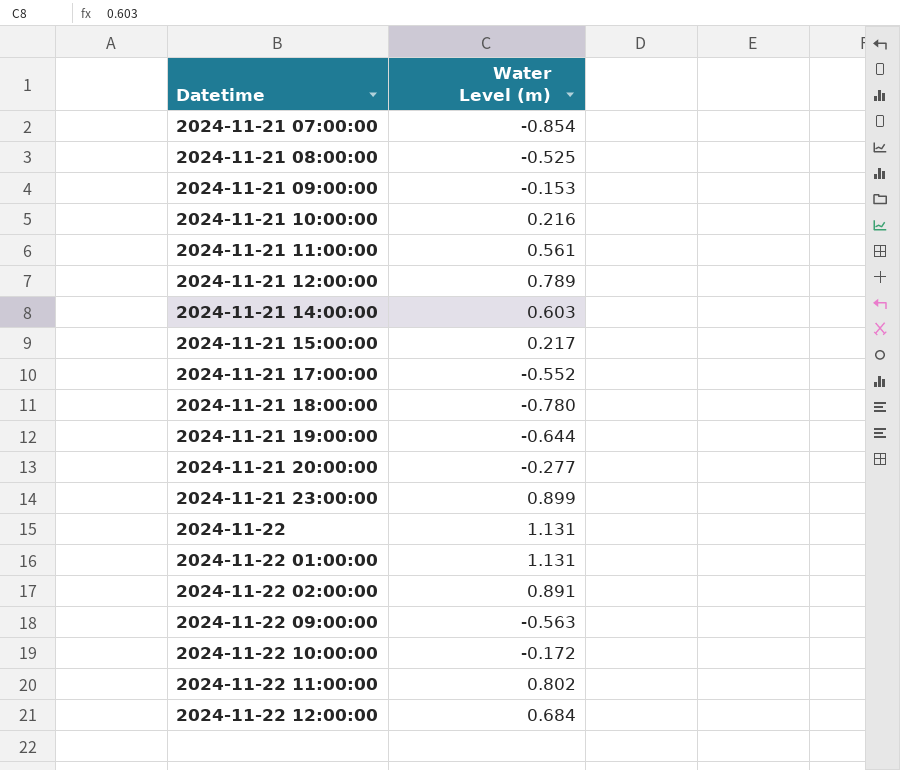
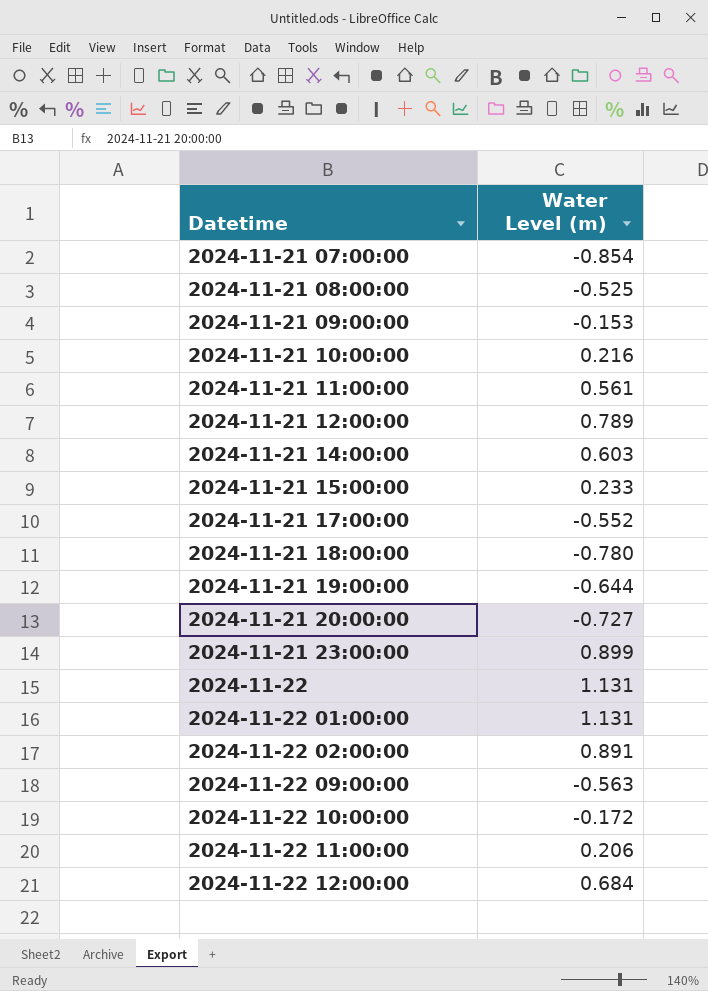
2024-11-21 15:00:00 | Water Level (m): 0.217 -> 0.233
2024-11-21 20:00:00 | Water Level (m): -0.277 -> -0.727
2024-11-22 11:00:00 | Water Level (m): 0.802 -> 0.206

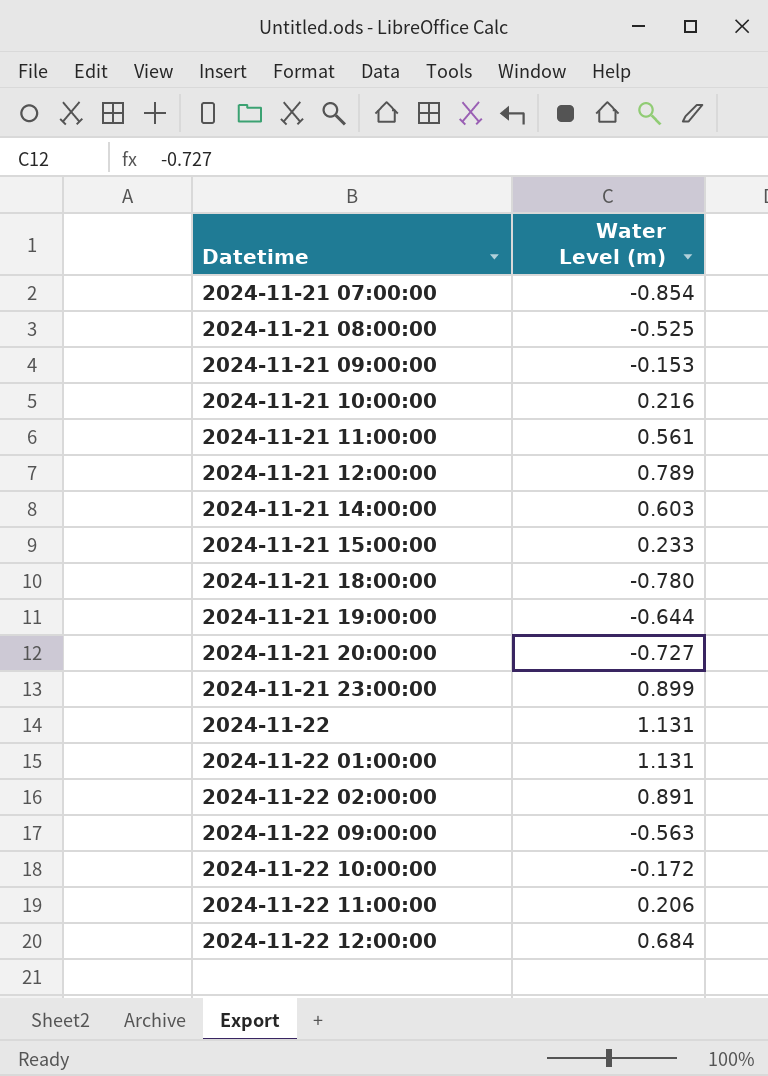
row 2024-11-21 17:00:00: -0.552 -> none

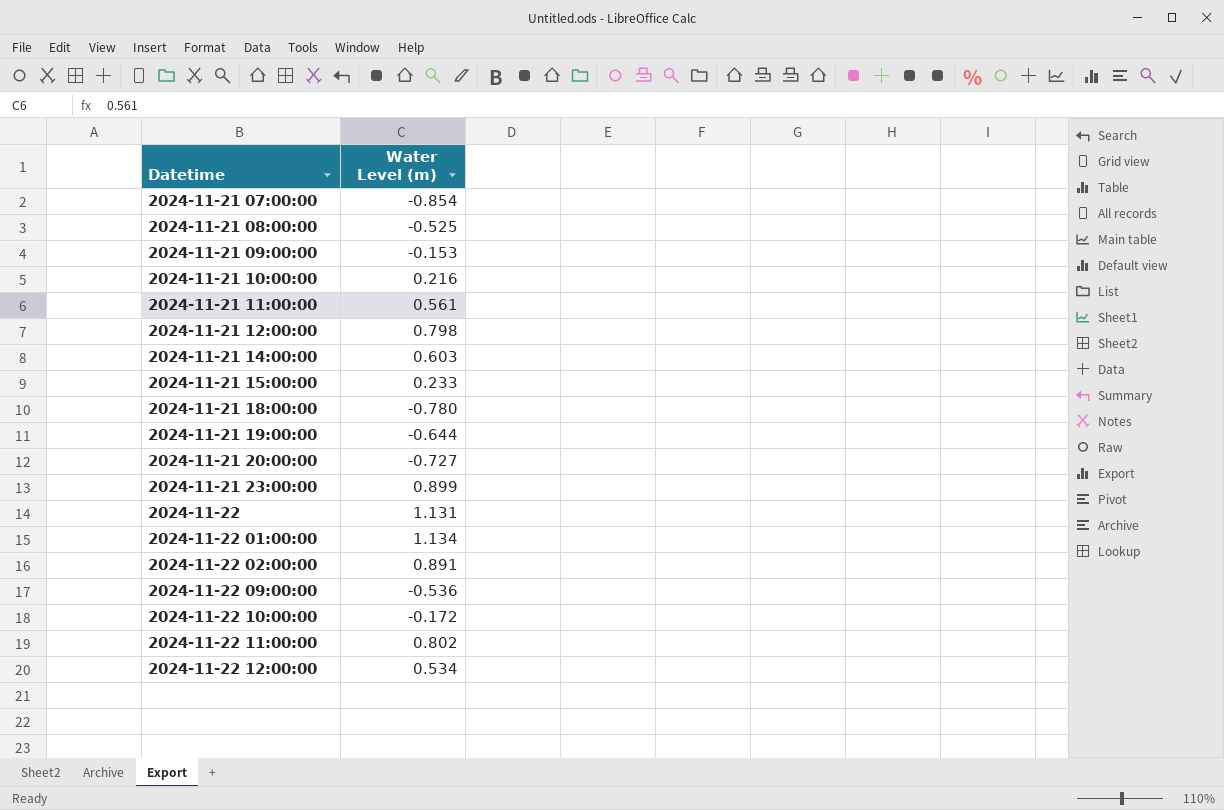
2024-11-21 12:00:00 | Water Level (m): 0.789 -> 0.798
2024-11-22 01:00:00 | Water Level (m): 1.131 -> 1.134
2024-11-22 09:00:00 | Water Level (m): -0.563 -> -0.536
2024-11-22 11:00:00 | Water Level (m): 0.206 -> 0.802
2024-11-22 12:00:00 | Water Level (m): 0.684 -> 0.534

